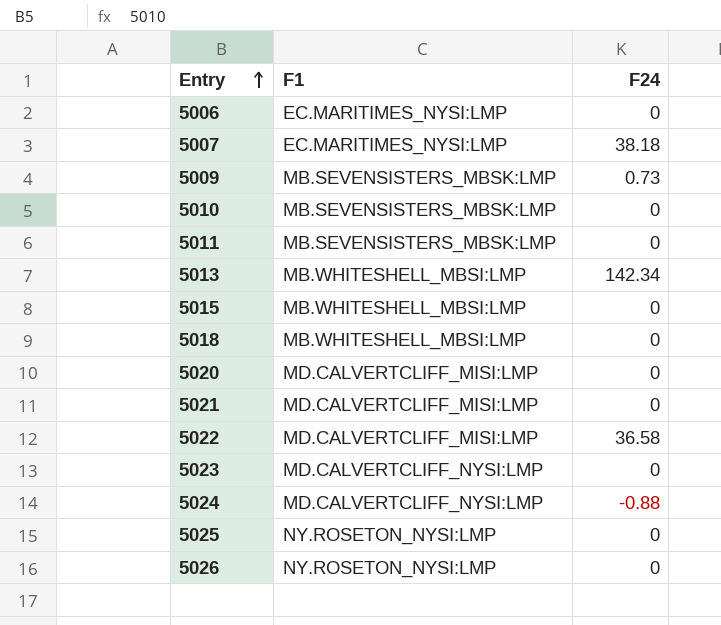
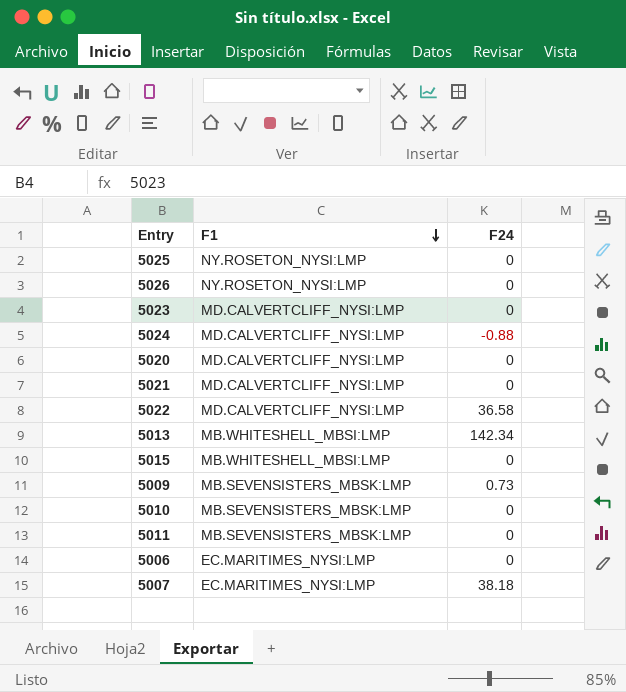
row order: Entry ascending -> F1 descending
row 5018: MB.WHITESHELL_MBSI:LMP | 0 -> none
5020 | F1: MD.CALVERTCLIFF_MISI:LMP -> MD.CALVERTCLIFF_NYSI:LMP
5021 | F1: MD.CALVERTCLIFF_MISI:LMP -> MD.CALVERTCLIFF_NYSI:LMP
5022 | F1: MD.CALVERTCLIFF_MISI:LMP -> MD.CALVERTCLIFF_NYSI:LMP

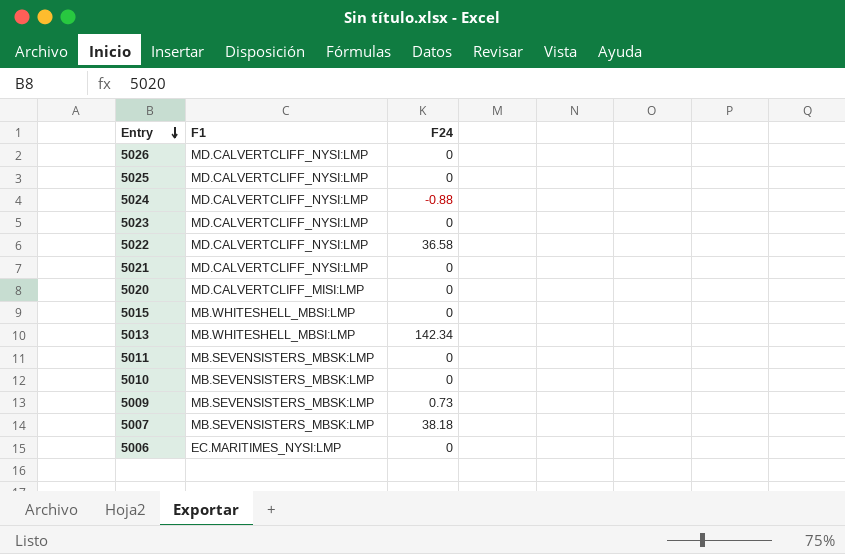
row order: F1 descending -> Entry descending
5026 | F1: NY.ROSETON_NYSI:LMP -> MD.CALVERTCLIFF_NYSI:LMP
5025 | F1: NY.ROSETON_NYSI:LMP -> MD.CALVERTCLIFF_NYSI:LMP
5020 | F1: MD.CALVERTCLIFF_NYSI:LMP -> MD.CALVERTCLIFF_MISI:LMP
5007 | F1: EC.MARITIMES_NYSI:LMP -> MB.SEVENSISTERS_MBSK:LMP

